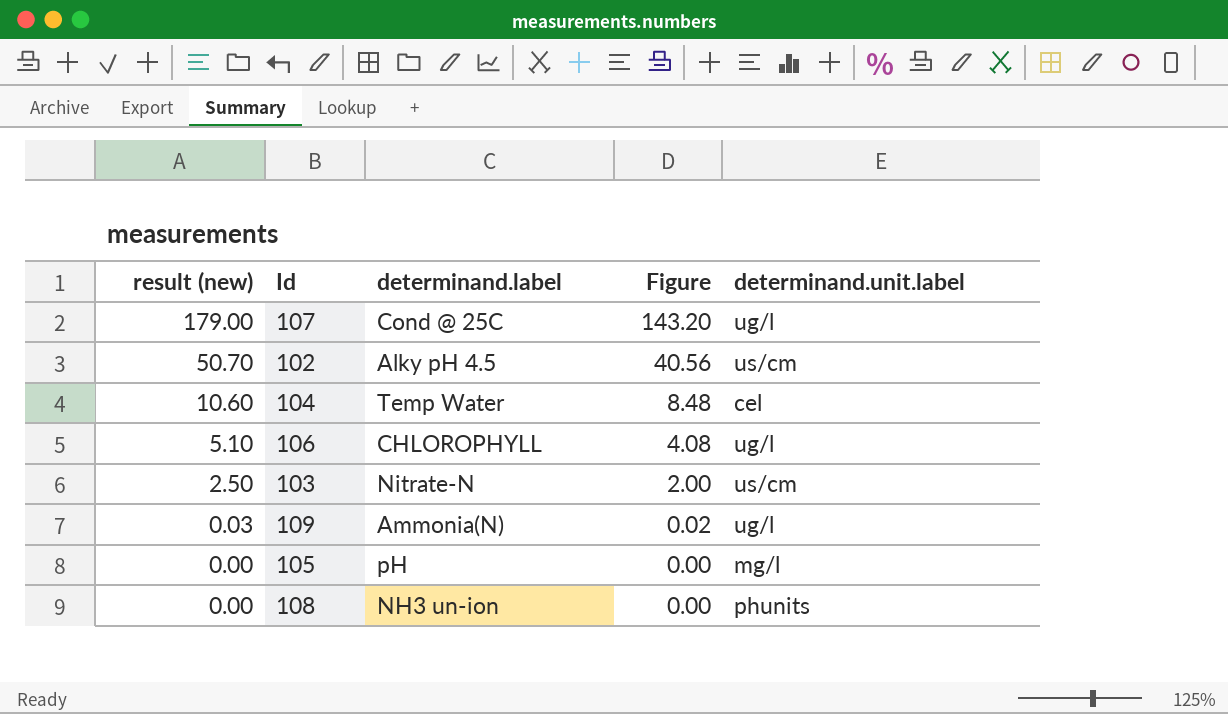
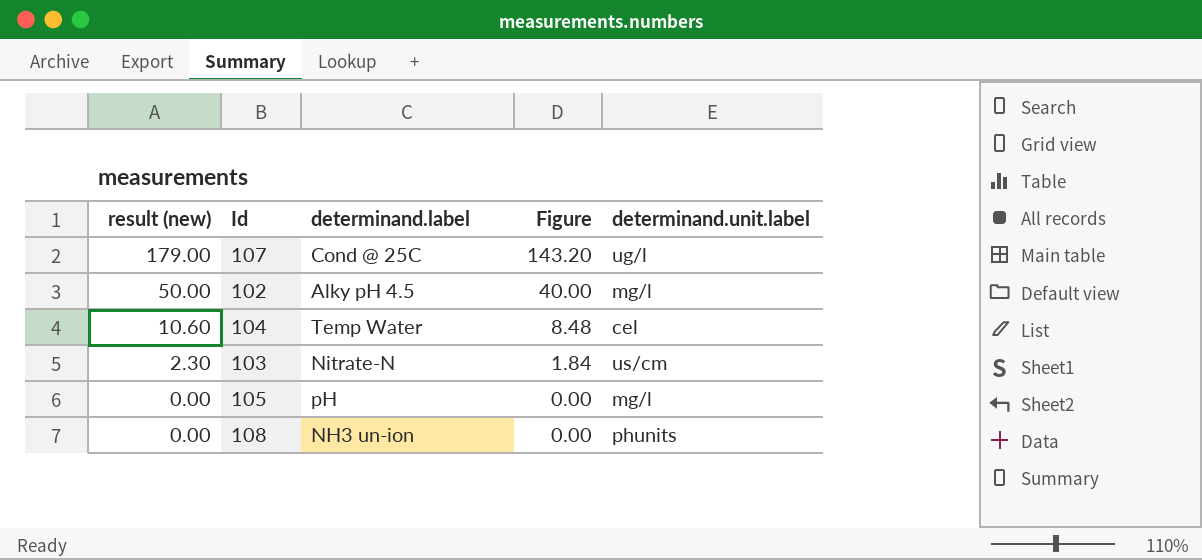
row 106: 5.10 | CHLOROPHYLL | 4.08 | ug/l -> none
row 109: 0.03 | Ammonia(N) | 0.02 | ug/l -> none
102 | result (new): 50.70 -> 50.00
102 | Figure: 40.56 -> 40.00
102 | determinand.unit.label: us/cm -> mg/l
103 | result (new): 2.50 -> 2.30
103 | Figure: 2.00 -> 1.84

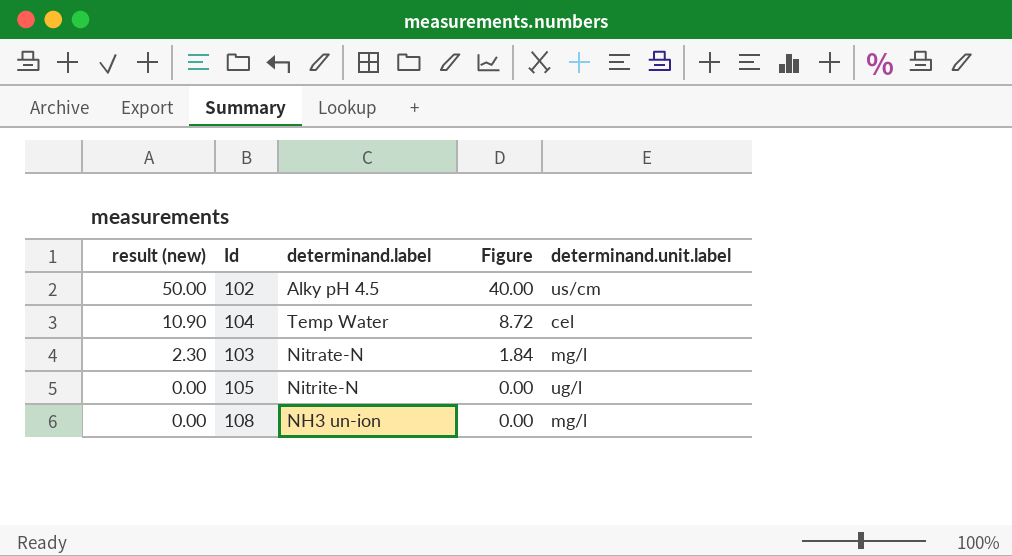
row 107: 179.00 | Cond @ 25C | 143.20 | ug/l -> none
102 | determinand.unit.label: mg/l -> us/cm
104 | result (new): 10.60 -> 10.90
104 | Figure: 8.48 -> 8.72
103 | determinand.unit.label: us/cm -> mg/l
105 | determinand.label: pH -> Nitrite-N
105 | determinand.unit.label: mg/l -> ug/l
108 | determinand.unit.label: phunits -> mg/l

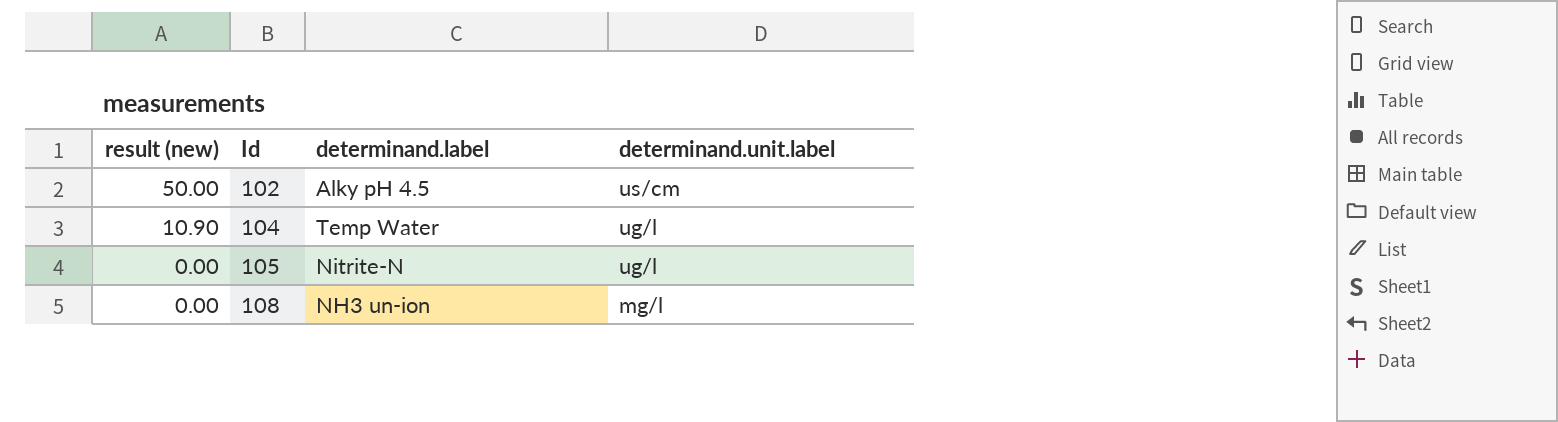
column Figure | formula: [result (new)] * 0.8 -> none
row 103: 2.30 | Nitrate-N | 1.84 | mg/l -> none
104 | determinand.unit.label: cel -> ug/l

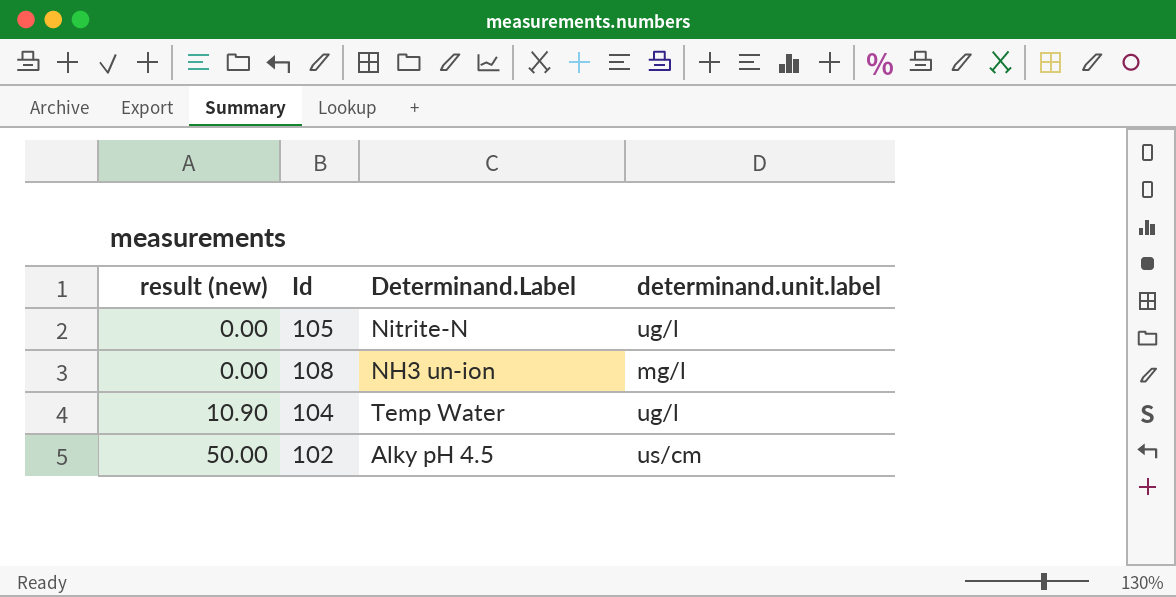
row order: result (new) descending -> result (new) ascending
column name: determinand.label -> Determinand.Label

